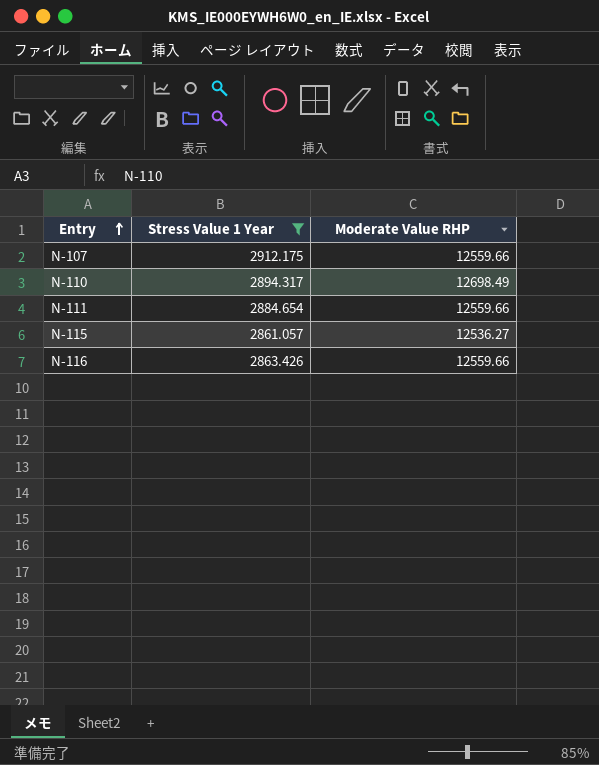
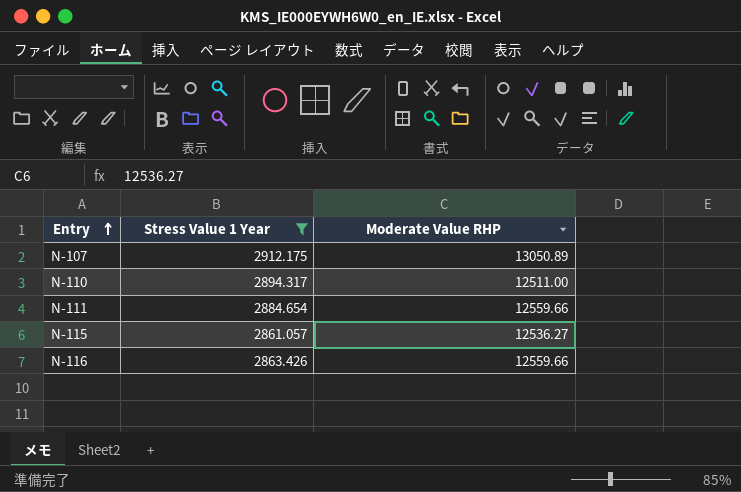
N-107 | Moderate Value RHP: 12559.66 -> 13050.89
N-110 | Moderate Value RHP: 12698.49 -> 12511.00

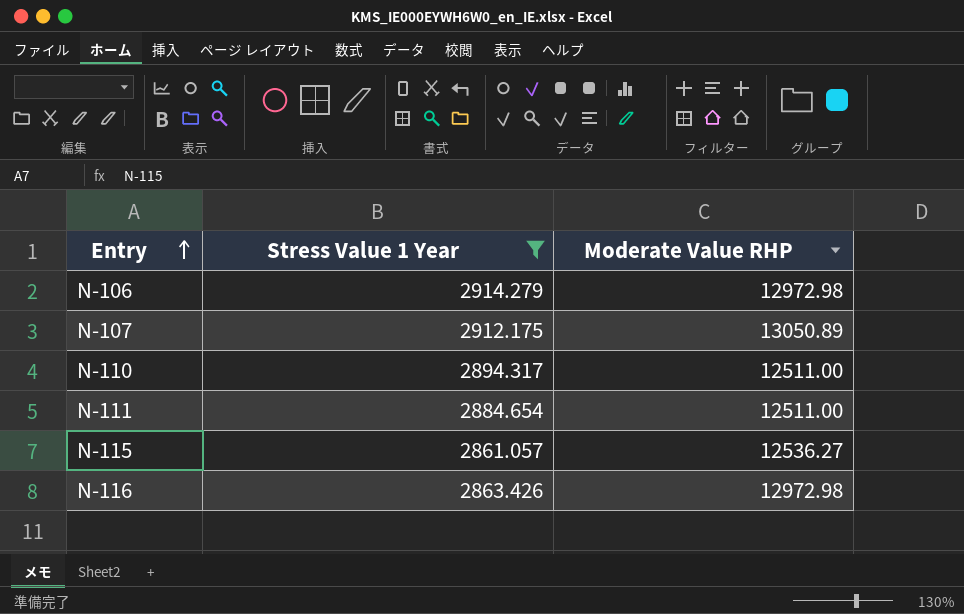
row N-106: none -> 2914.279 | 12972.98
N-111 | Moderate Value RHP: 12559.66 -> 12511.00
N-116 | Moderate Value RHP: 12559.66 -> 12972.98

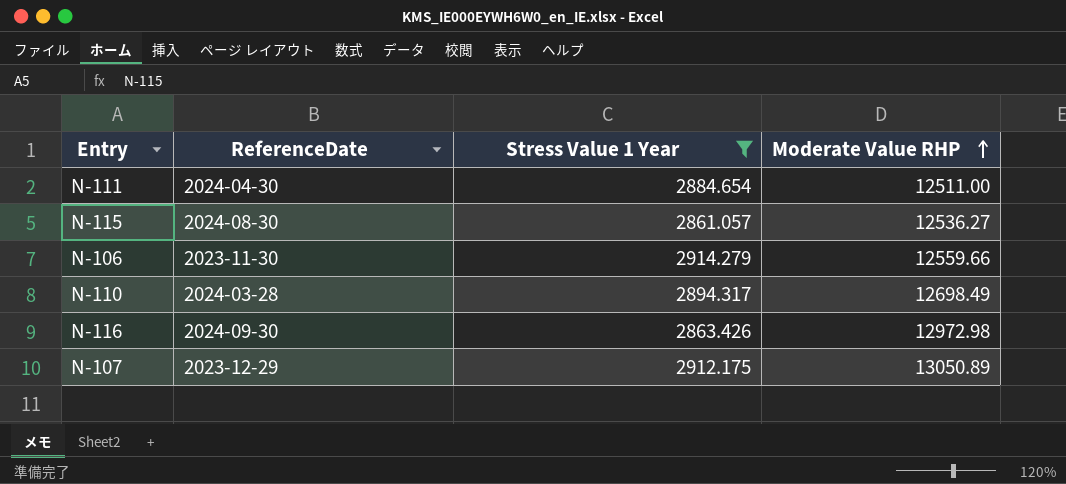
row order: Entry ascending -> Moderate Value RHP ascending
column ReferenceDate | position: none -> 2
N-106 | Moderate Value RHP: 12972.98 -> 12559.66
N-110 | Moderate Value RHP: 12511.00 -> 12698.49

